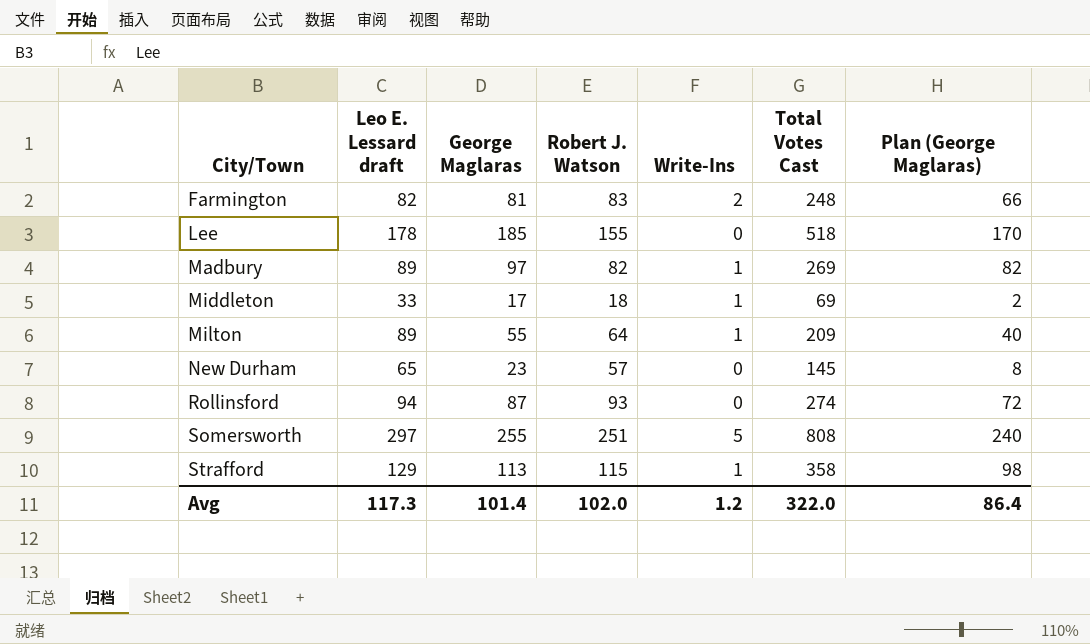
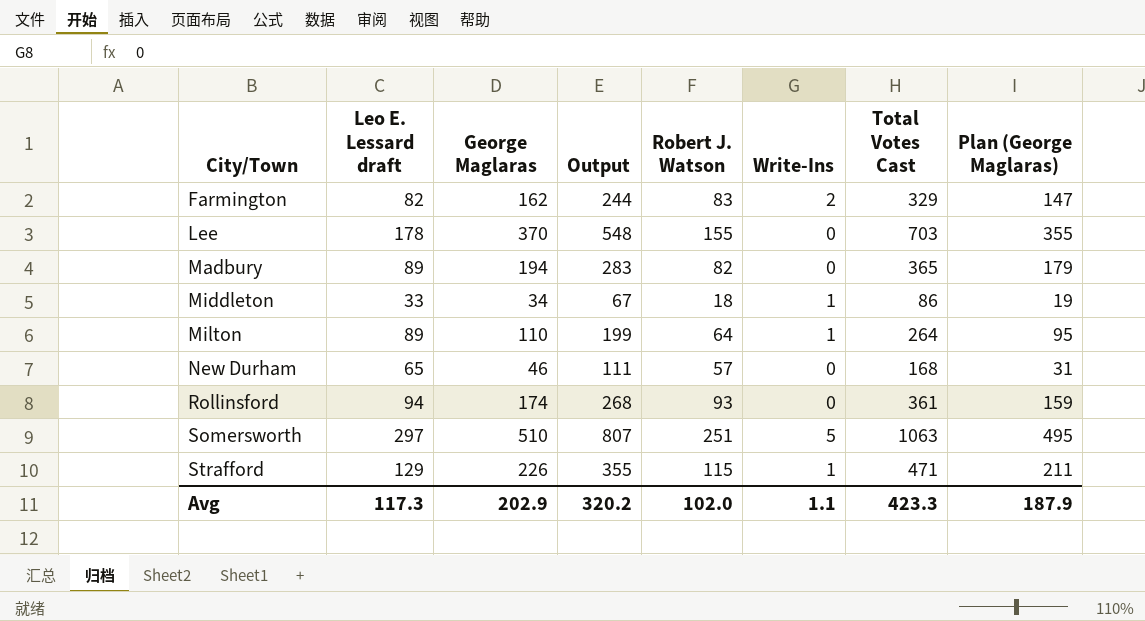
column Output | formula: none -> [Leo E. Lessard draft] + [George Maglaras]
Farmington | George Maglaras: 81 -> 162
Farmington | Total Votes Cast: 248 -> 329
Farmington | Plan (George Maglaras): 66 -> 147
Lee | George Maglaras: 185 -> 370
Lee | Total Votes Cast: 518 -> 703
Lee | Plan (George Maglaras): 170 -> 355
Madbury | George Maglaras: 97 -> 194
Madbury | Write-Ins: 1 -> 0
Madbury | Total Votes Cast: 269 -> 365
Madbury | Plan (George Maglaras): 82 -> 179
Middleton | George Maglaras: 17 -> 34
Middleton | Total Votes Cast: 69 -> 86
Middleton | Plan (George Maglaras): 2 -> 19
Milton | George Maglaras: 55 -> 110
Milton | Total Votes Cast: 209 -> 264
Milton | Plan (George Maglaras): 40 -> 95
New Durham | George Maglaras: 23 -> 46
New Durham | Total Votes Cast: 145 -> 168
New Durham | Plan (George Maglaras): 8 -> 31
Rollinsford | George Maglaras: 87 -> 174
Rollinsford | Total Votes Cast: 274 -> 361
Rollinsford | Plan (George Maglaras): 72 -> 159
Somersworth | George Maglaras: 255 -> 510
Somersworth | Total Votes Cast: 808 -> 1063
Somersworth | Plan (George Maglaras): 240 -> 495
Strafford | George Maglaras: 113 -> 226
Strafford | Total Votes Cast: 358 -> 471
Strafford | Plan (George Maglaras): 98 -> 211
Avg | George Maglaras: 101.4 -> 202.9
Avg | Write-Ins: 1.2 -> 1.1
Avg | Total Votes Cast: 322.0 -> 423.3
Avg | Plan (George Maglaras): 86.4 -> 187.9

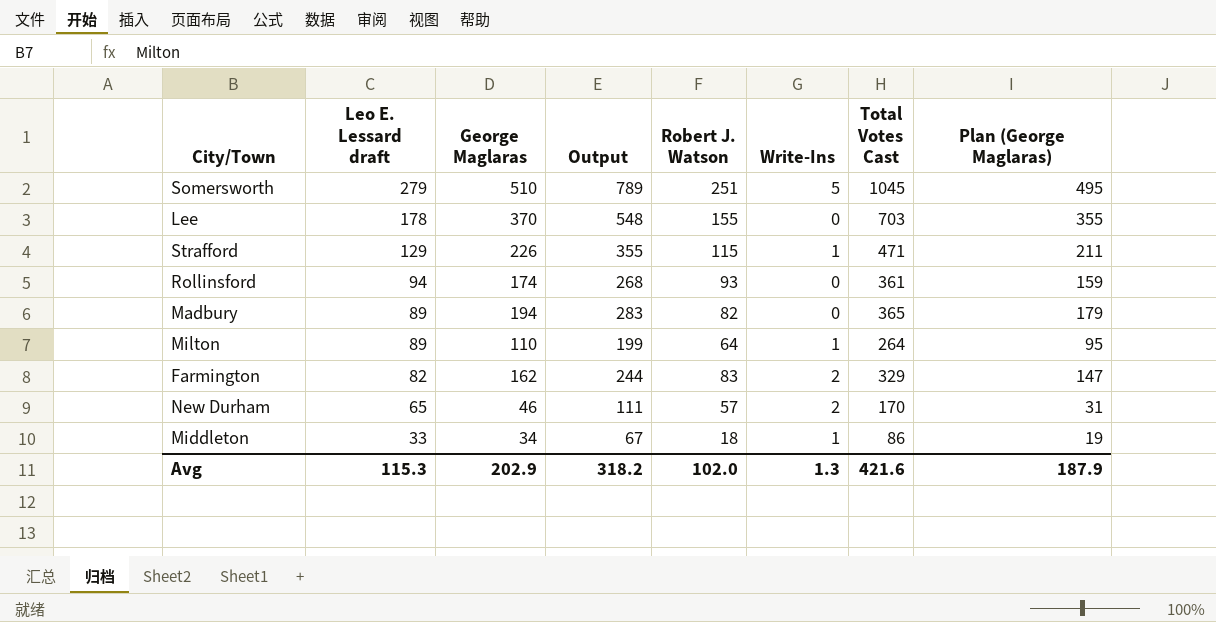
row order: City/Town ascending -> Leo E. Lessard draft descending
Somersworth | Leo E. Lessard draft: 297 -> 279
Somersworth | Output: 807 -> 789
Somersworth | Total Votes Cast: 1063 -> 1045
New Durham | Write-Ins: 0 -> 2
New Durham | Total Votes Cast: 168 -> 170
Avg | Leo E. Lessard draft: 117.3 -> 115.3
Avg | Output: 320.2 -> 318.2
Avg | Write-Ins: 1.1 -> 1.3
Avg | Total Votes Cast: 423.3 -> 421.6

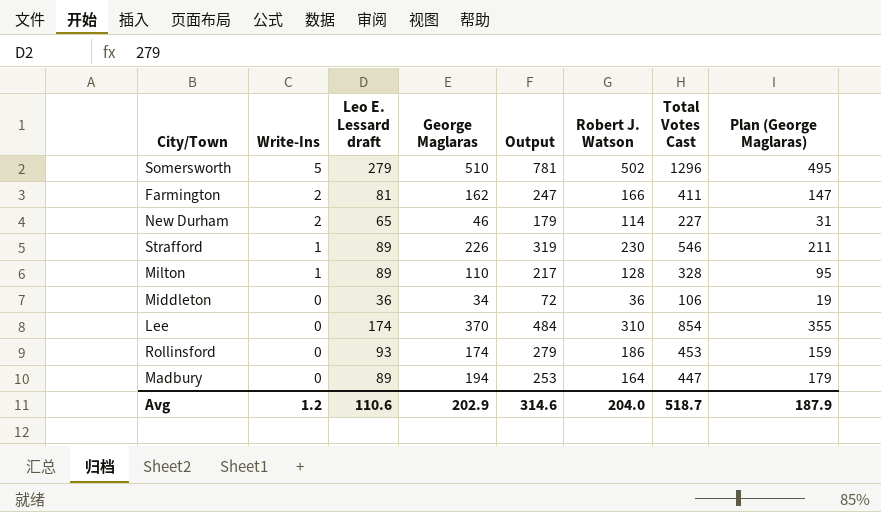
row order: Leo E. Lessard draft descending -> Write-Ins descending
column Write-Ins | position: 6 -> 2
column Output | formula: [Leo E. Lessard draft] + [George Maglaras] -> [Leo E. Lessard draft] + [Robert J. Watson]
Somersworth | Robert J. Watson: 251 -> 502
Somersworth | Total Votes Cast: 1045 -> 1296
Farmington | Leo E. Lessard draft: 82 -> 81
Farmington | Robert J. Watson: 83 -> 166
Farmington | Total Votes Cast: 329 -> 411
New Durham | Robert J. Watson: 57 -> 114
New Durham | Total Votes Cast: 170 -> 227
Strafford | Leo E. Lessard draft: 129 -> 89
Strafford | Robert J. Watson: 115 -> 230
Strafford | Total Votes Cast: 471 -> 546
Milton | Robert J. Watson: 64 -> 128
Milton | Total Votes Cast: 264 -> 328
Middleton | Write-Ins: 1 -> 0
Middleton | Leo E. Lessard draft: 33 -> 36
Middleton | Robert J. Watson: 18 -> 36
Middleton | Total Votes Cast: 86 -> 106
Lee | Leo E. Lessard draft: 178 -> 174
Lee | Robert J. Watson: 155 -> 310
Lee | Total Votes Cast: 703 -> 854
Rollinsford | Leo E. Lessard draft: 94 -> 93
Rollinsford | Robert J. Watson: 93 -> 186
Rollinsford | Total Votes Cast: 361 -> 453
Madbury | Robert J. Watson: 82 -> 164
Madbury | Total Votes Cast: 365 -> 447
Avg | Write-Ins: 1.3 -> 1.2
Avg | Leo E. Lessard draft: 115.3 -> 110.6
Avg | Output: 318.2 -> 314.6
Avg | Robert J. Watson: 102.0 -> 204.0
Avg | Total Votes Cast: 421.6 -> 518.7

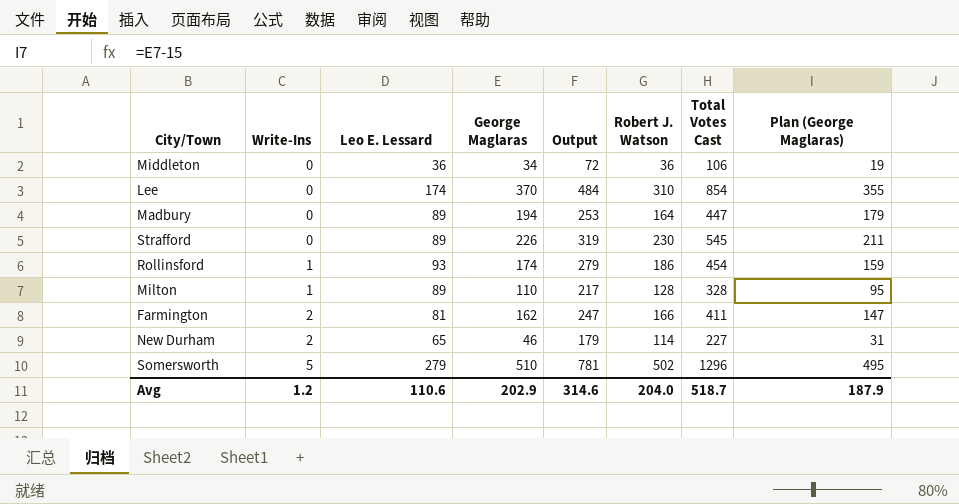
row order: Write-Ins descending -> Write-Ins ascending
column name: Leo E. Lessard draft -> Leo E. Lessard
Strafford | Write-Ins: 1 -> 0
Strafford | Total Votes Cast: 546 -> 545
Rollinsford | Write-Ins: 0 -> 1
Rollinsford | Total Votes Cast: 453 -> 454

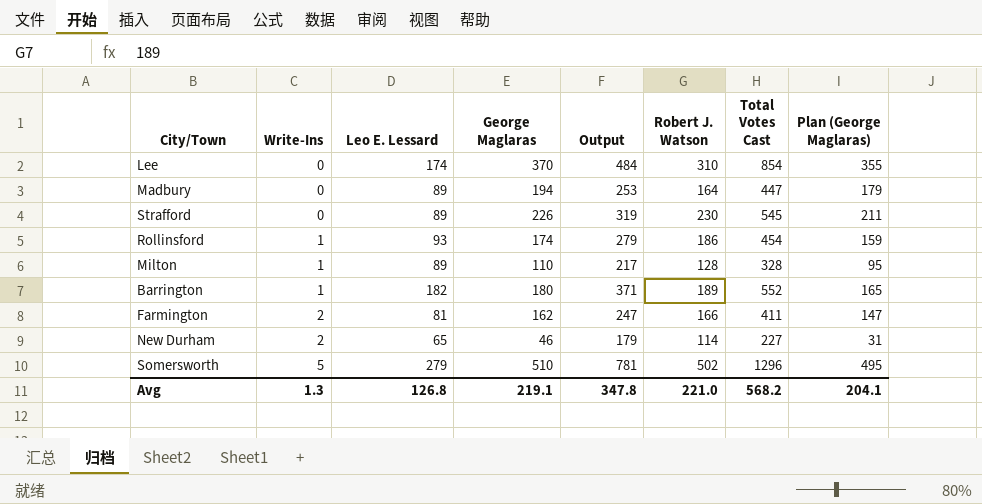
row Middleton: 0 | 36 | 34 | 72 | 36 | 106 | 19 -> none
row Barrington: none -> 1 | 182 | 180 | 371 | 189 | 552 | 165
Avg | Write-Ins: 1.2 -> 1.3
Avg | Leo E. Lessard: 110.6 -> 126.8
Avg | George Maglaras: 202.9 -> 219.1
Avg | Output: 314.6 -> 347.8
Avg | Robert J. Watson: 204.0 -> 221.0
Avg | Total Votes Cast: 518.7 -> 568.2
Avg | Plan (George Maglaras): 187.9 -> 204.1

